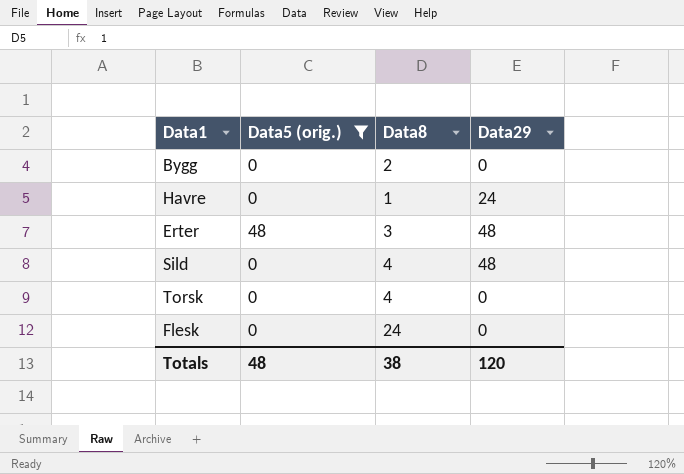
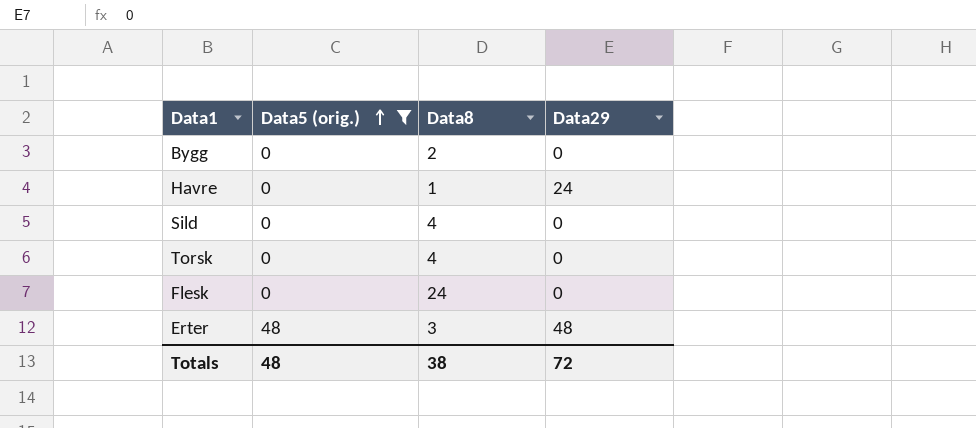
row order: none -> Data5 (orig.) ascending
Sild | Data29: 48 -> 0
Totals | Data29: 120 -> 72

